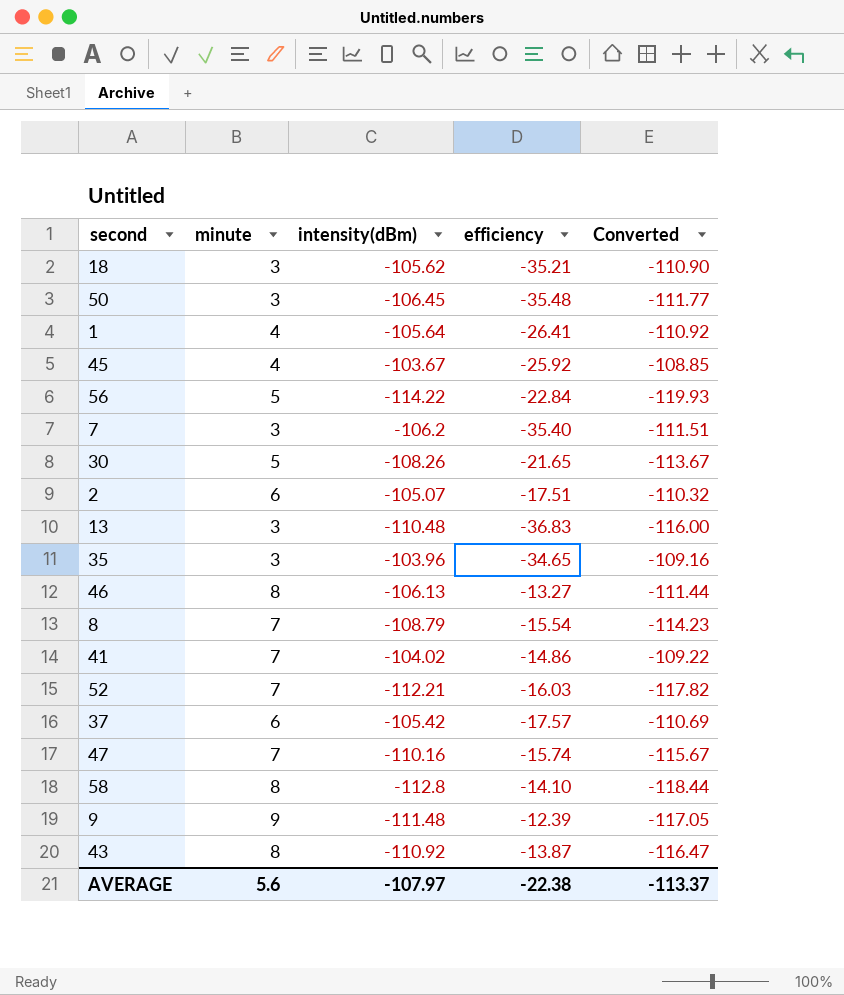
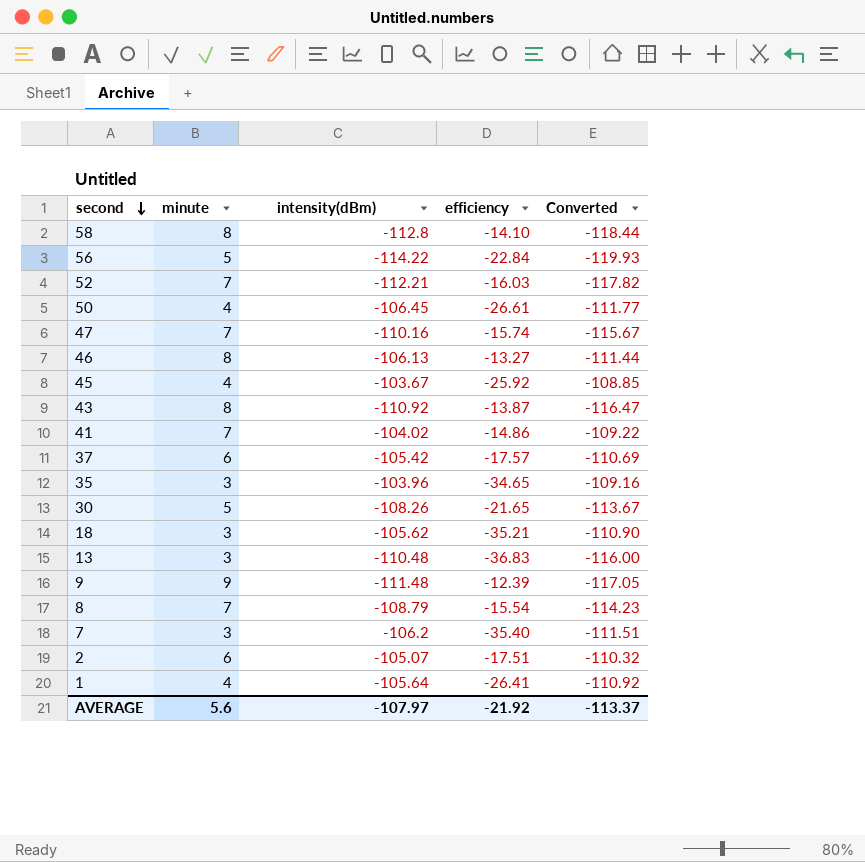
row order: none -> second descending
50 | minute: 3 -> 4
50 | efficiency: -35.48 -> -26.61
AVERAGE | efficiency: -22.38 -> -21.92

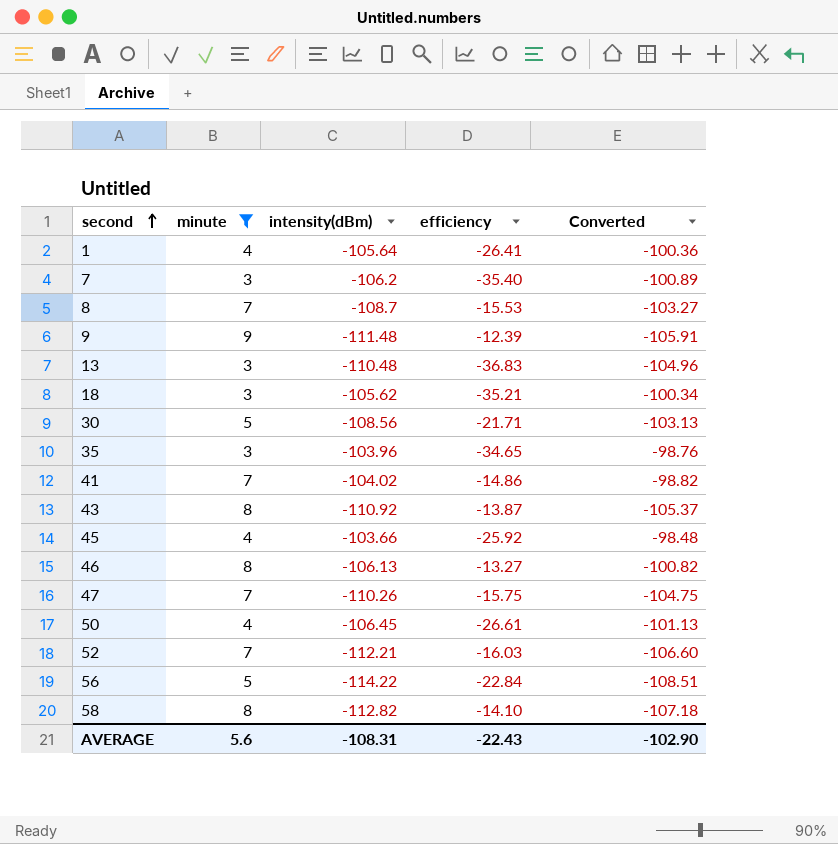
filter: none -> minute != 6
row order: second descending -> second ascending
column Converted | formula: [intensity(dBm)] * 1.05 -> [intensity(dBm)] * 0.95
8 | intensity(dBm): -108.79 -> -108.7
8 | efficiency: -15.54 -> -15.53
30 | intensity(dBm): -108.26 -> -108.56
30 | efficiency: -21.65 -> -21.71
45 | intensity(dBm): -103.67 -> -103.66
47 | intensity(dBm): -110.16 -> -110.26
47 | efficiency: -15.74 -> -15.75
58 | intensity(dBm): -112.8 -> -112.82
AVERAGE | intensity(dBm): -107.97 -> -108.31
AVERAGE | efficiency: -21.92 -> -22.43
AVERAGE | Converted: -113.37 -> -102.90

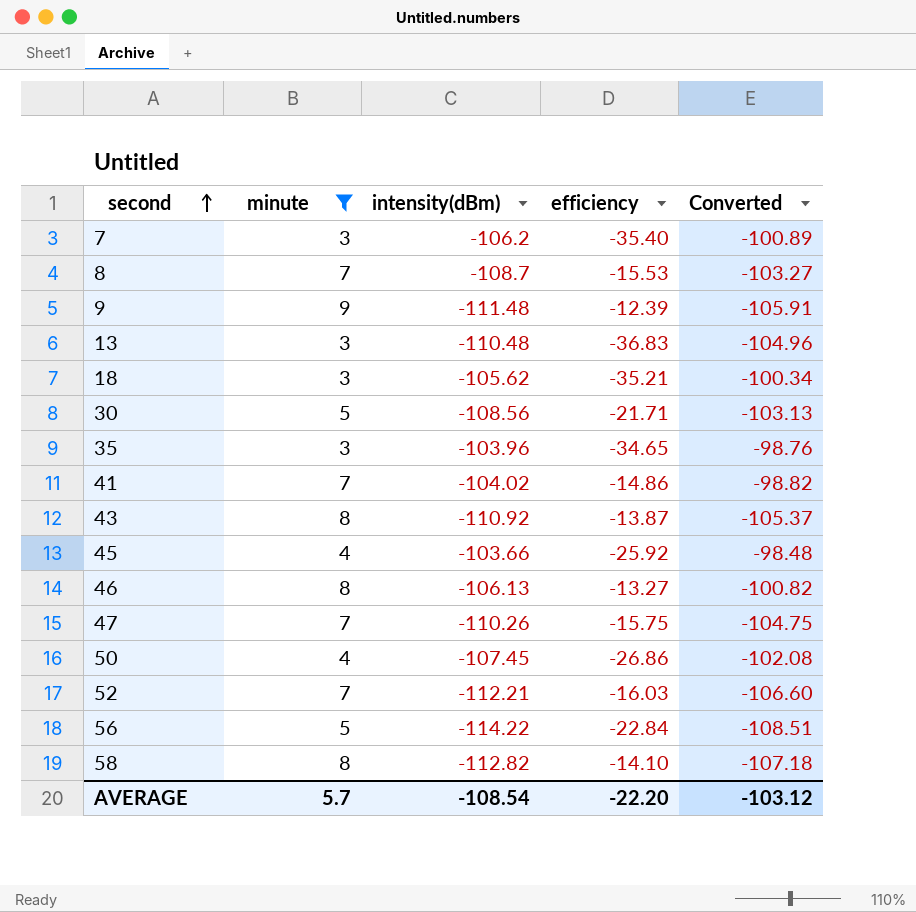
row 1: 4 | -105.64 | -26.41 | -100.36 -> none
50 | intensity(dBm): -106.45 -> -107.45
50 | efficiency: -26.61 -> -26.86
50 | Converted: -101.13 -> -102.08
AVERAGE | minute: 5.6 -> 5.7
AVERAGE | intensity(dBm): -108.31 -> -108.54
AVERAGE | efficiency: -22.43 -> -22.20
AVERAGE | Converted: -102.90 -> -103.12

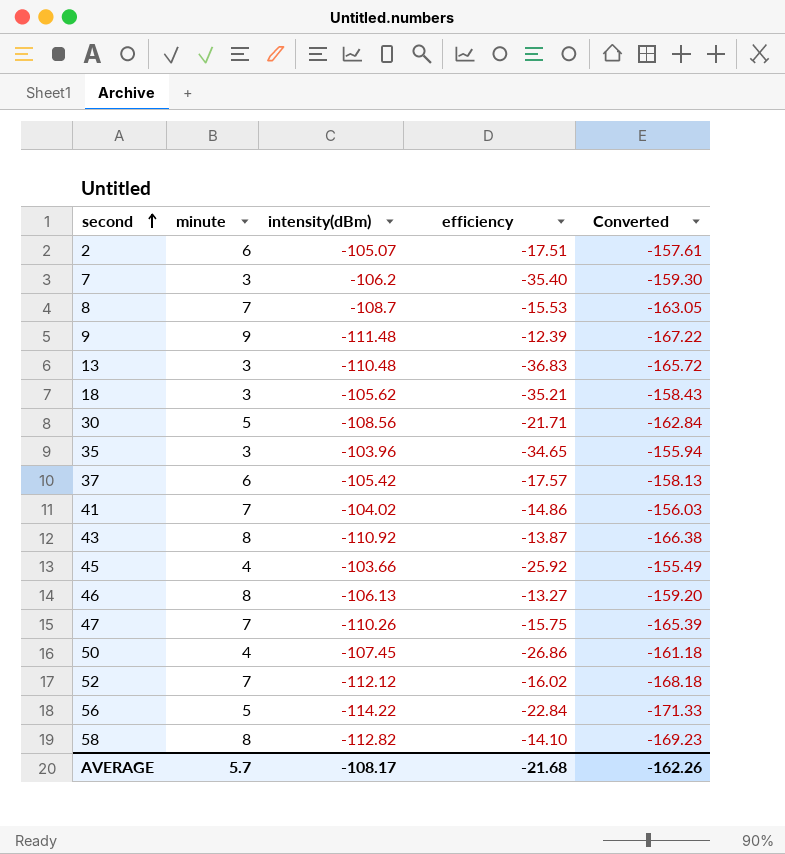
filter: minute != 6 -> none
column Converted | formula: [intensity(dBm)] * 0.95 -> [intensity(dBm)] * 1.5
52 | intensity(dBm): -112.21 -> -112.12
52 | efficiency: -16.03 -> -16.02
AVERAGE | intensity(dBm): -108.54 -> -108.17
AVERAGE | efficiency: -22.20 -> -21.68
AVERAGE | Converted: -103.12 -> -162.26

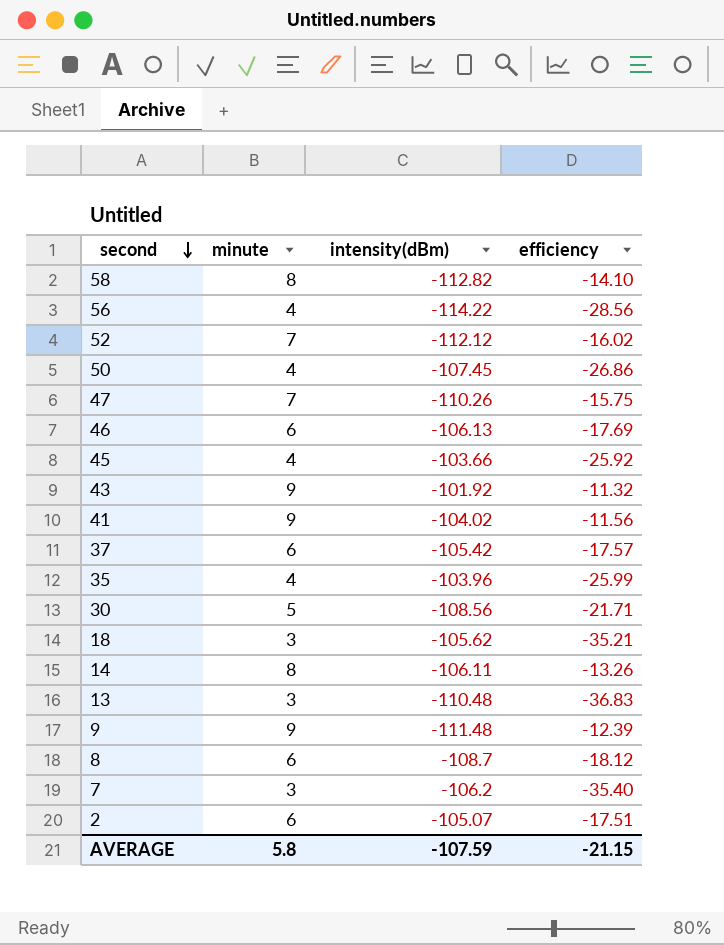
row order: second ascending -> second descending
column Converted | formula: [intensity(dBm)] * 1.5 -> none
56 | minute: 5 -> 4
56 | efficiency: -22.84 -> -28.56
46 | minute: 8 -> 6
46 | efficiency: -13.27 -> -17.69
43 | minute: 8 -> 9
43 | intensity(dBm): -110.92 -> -101.92
43 | efficiency: -13.87 -> -11.32
41 | minute: 7 -> 9
41 | efficiency: -14.86 -> -11.56
35 | minute: 3 -> 4
35 | efficiency: -34.65 -> -25.99
row 14: none -> 8 | -106.11 | -13.26
8 | minute: 7 -> 6
8 | efficiency: -15.53 -> -18.12
AVERAGE | minute: 5.7 -> 5.8
AVERAGE | intensity(dBm): -108.17 -> -107.59
AVERAGE | efficiency: -21.68 -> -21.15

